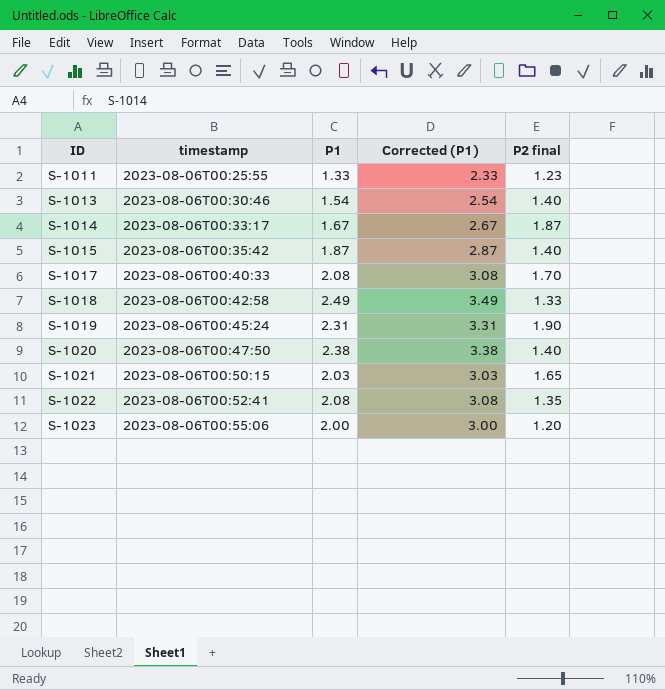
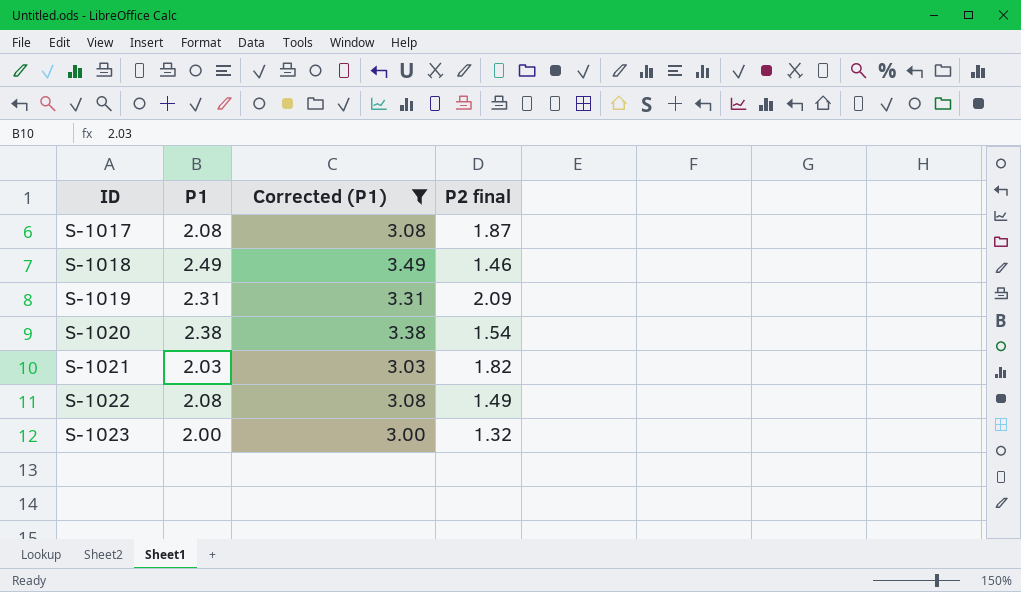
filter: none -> Corrected (P1) >= 3.00
column timestamp | position: 2 -> none
S-1017 | P2 final: 1.70 -> 1.87
S-1018 | P2 final: 1.33 -> 1.46
S-1019 | P2 final: 1.90 -> 2.09
S-1020 | P2 final: 1.40 -> 1.54
S-1021 | P2 final: 1.65 -> 1.82
S-1022 | P2 final: 1.35 -> 1.49
S-1023 | P2 final: 1.20 -> 1.32

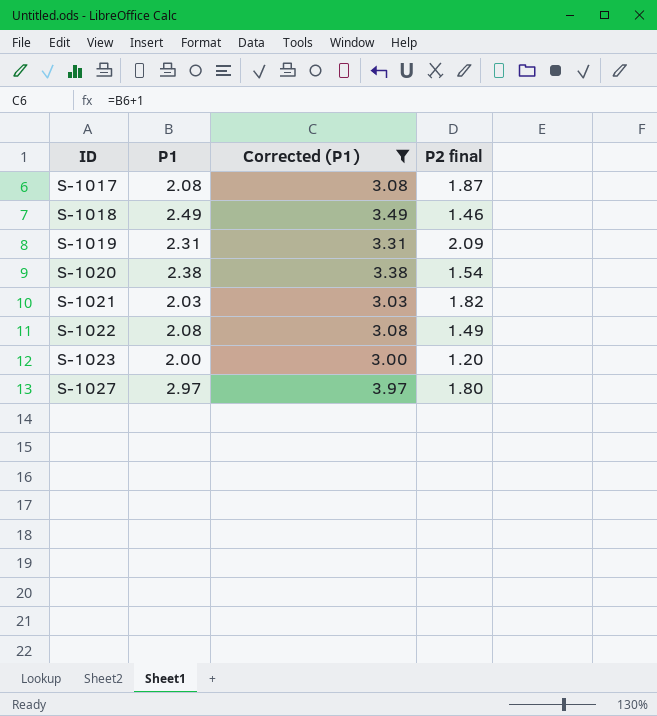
S-1023 | P2 final: 1.32 -> 1.20
row S-1027: none -> 2.97 | 3.97 | 1.80

